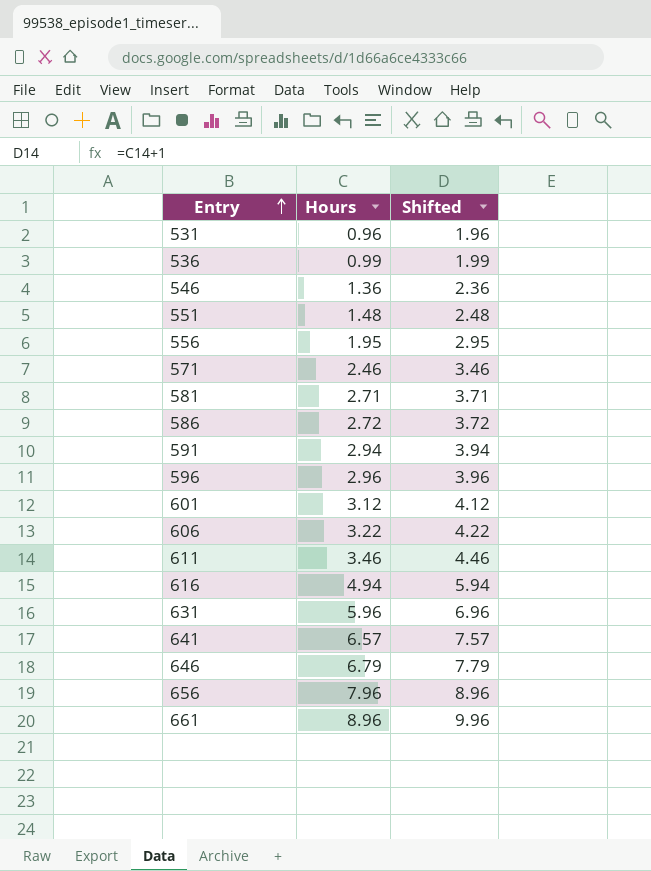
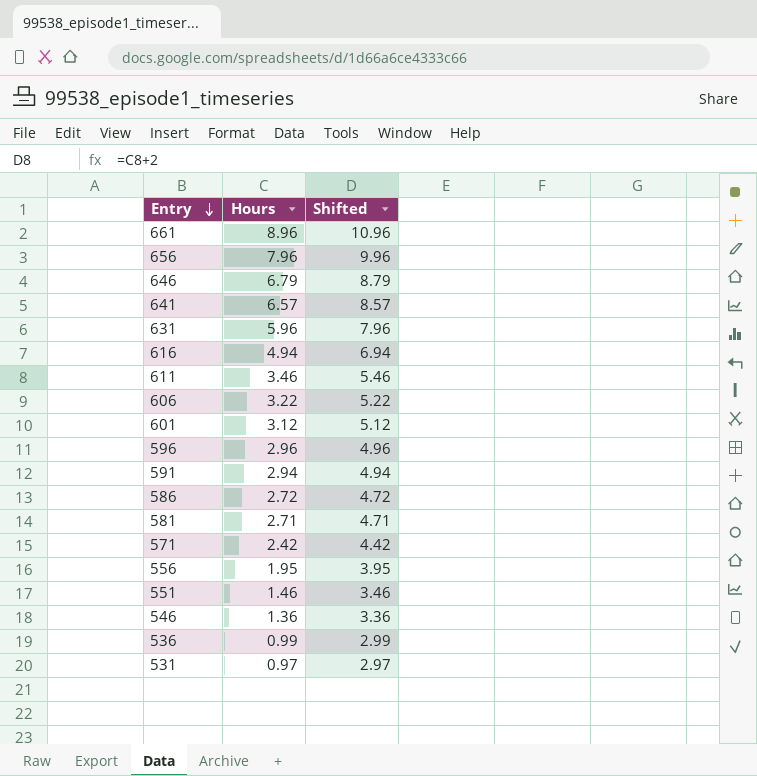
row order: Entry ascending -> Entry descending
column Shifted | formula: [Hours] + 1 -> [Hours] + 2
571 | Hours: 2.46 -> 2.42
551 | Hours: 1.48 -> 1.46
531 | Hours: 0.96 -> 0.97

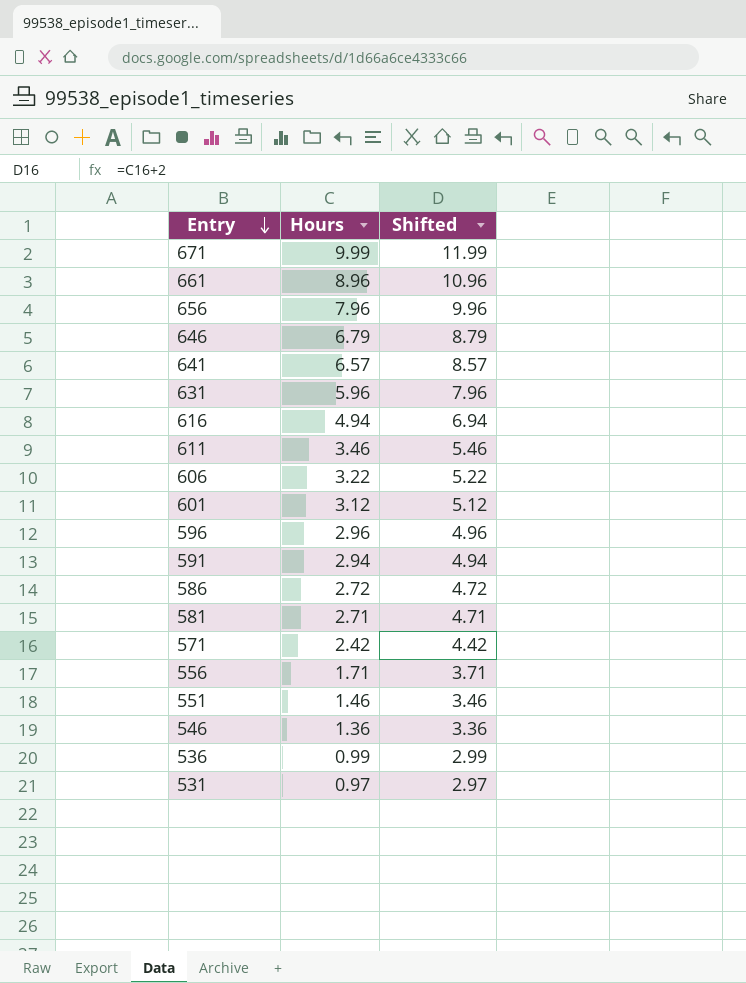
row 671: none -> 9.99 | 11.99
556 | Hours: 1.95 -> 1.71
556 | Shifted: 3.95 -> 3.71

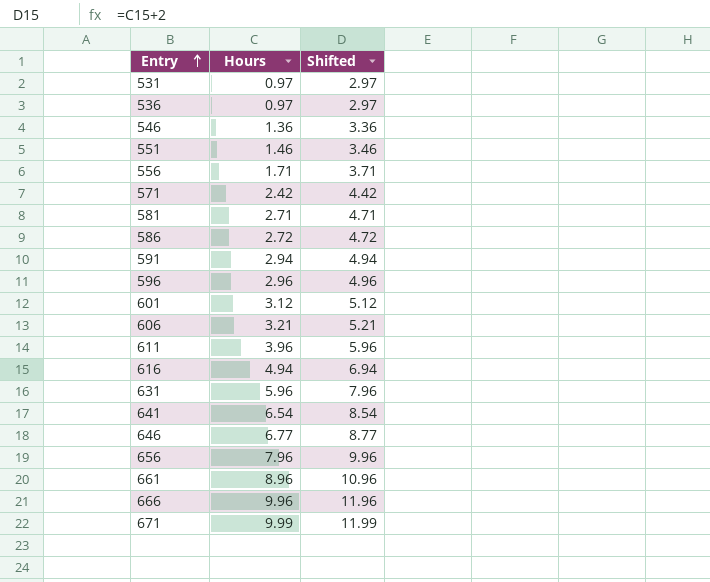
row order: Entry descending -> Entry ascending
536 | Hours: 0.99 -> 0.97
536 | Shifted: 2.99 -> 2.97
606 | Hours: 3.22 -> 3.21
606 | Shifted: 5.22 -> 5.21
611 | Hours: 3.46 -> 3.96
611 | Shifted: 5.46 -> 5.96
641 | Hours: 6.57 -> 6.54
641 | Shifted: 8.57 -> 8.54
646 | Hours: 6.79 -> 6.77
646 | Shifted: 8.79 -> 8.77
row 666: none -> 9.96 | 11.96

